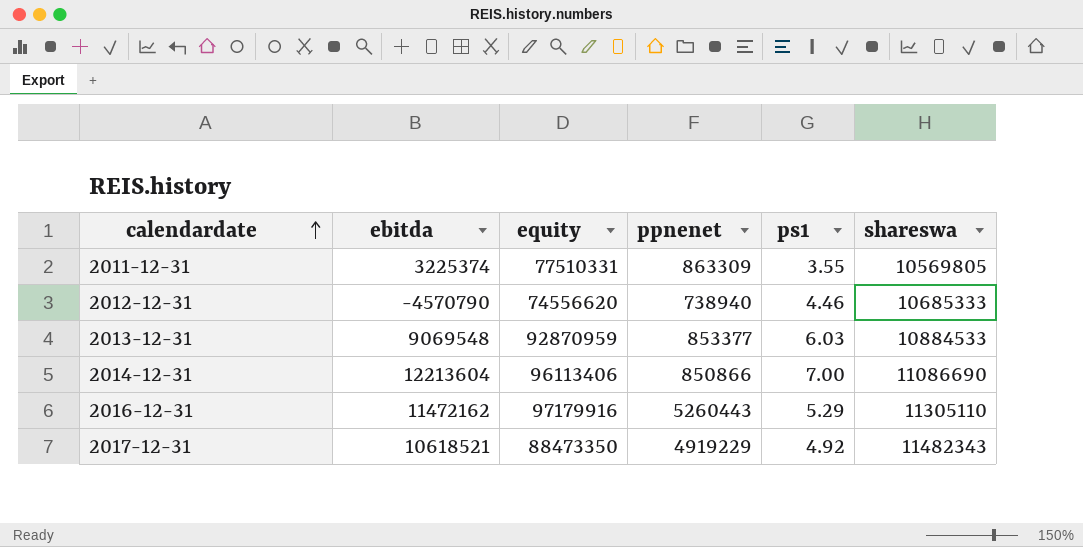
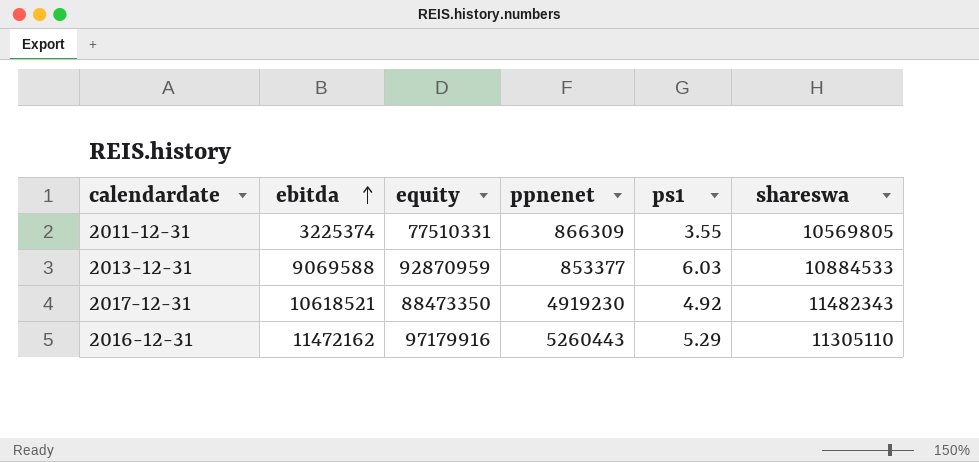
row order: calendardate ascending -> ebitda ascending
row 2012-12-31: -4570790 | 74556620 | 738940 | 4.46 | 10685333 -> none
row 2014-12-31: 12213604 | 96113406 | 850866 | 7.00 | 11086690 -> none
2011-12-31 | ppnenet: 863309 -> 866309
2013-12-31 | ebitda: 9069548 -> 9069588
2017-12-31 | ppnenet: 4919229 -> 4919230

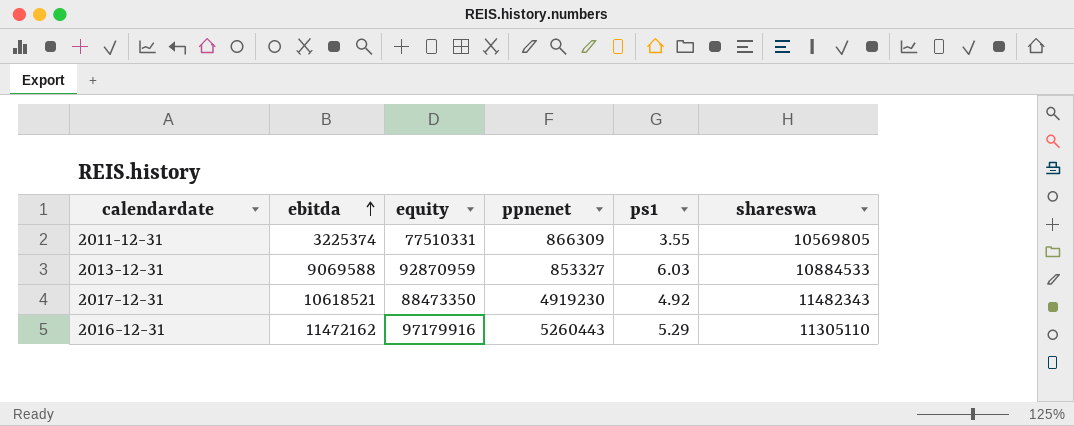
2013-12-31 | ppnenet: 853377 -> 853327

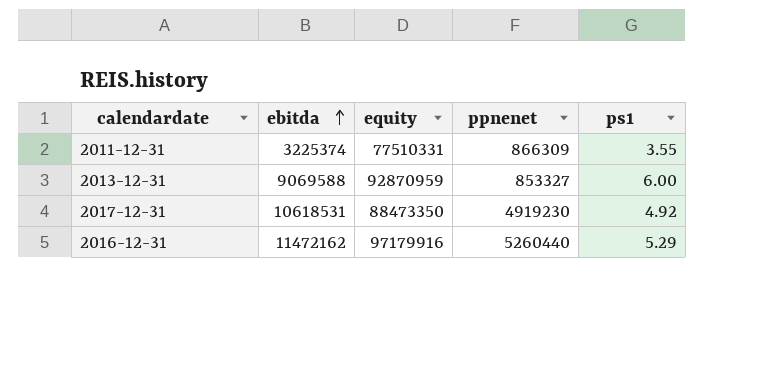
column shareswa | position: 6 -> none
2013-12-31 | ps1: 6.03 -> 6.00
2017-12-31 | ebitda: 10618521 -> 10618531
2016-12-31 | ppnenet: 5260443 -> 5260440

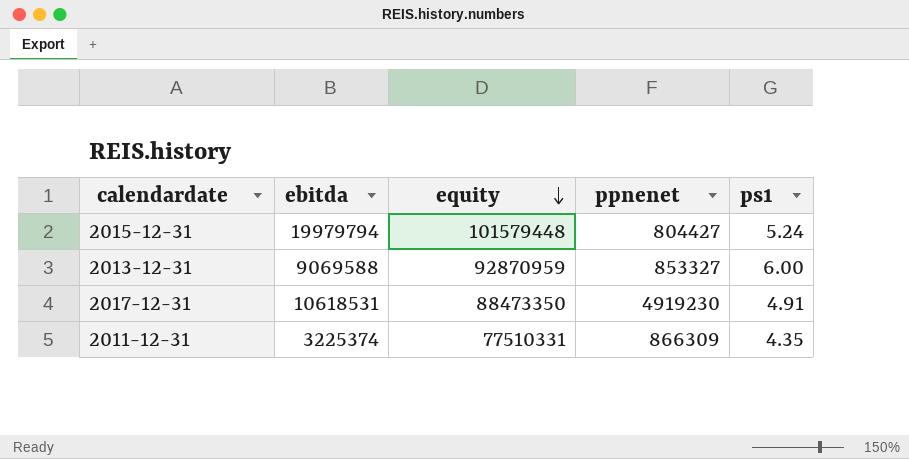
row order: ebitda ascending -> equity descending
row 2016-12-31: 11472162 | 97179916 | 5260440 | 5.29 -> none
row 2015-12-31: none -> 19979794 | 101579448 | 804427 | 5.24
2017-12-31 | ps1: 4.92 -> 4.91
2011-12-31 | ps1: 3.55 -> 4.35

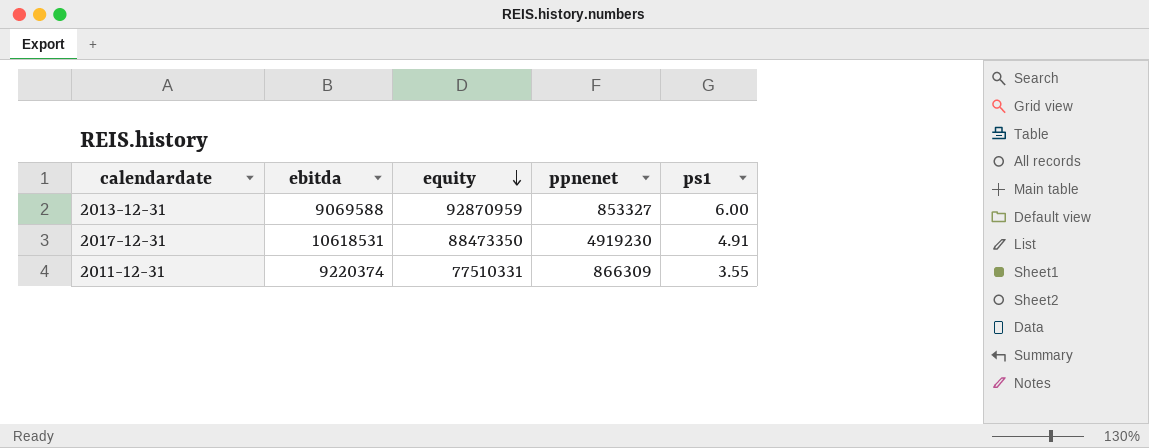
row 2015-12-31: 19979794 | 101579448 | 804427 | 5.24 -> none
2011-12-31 | ebitda: 3225374 -> 9220374
2011-12-31 | ps1: 4.35 -> 3.55

